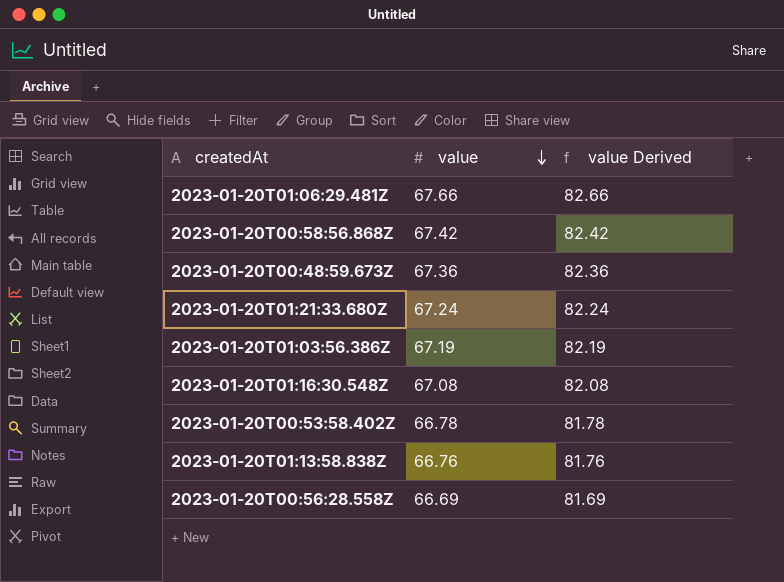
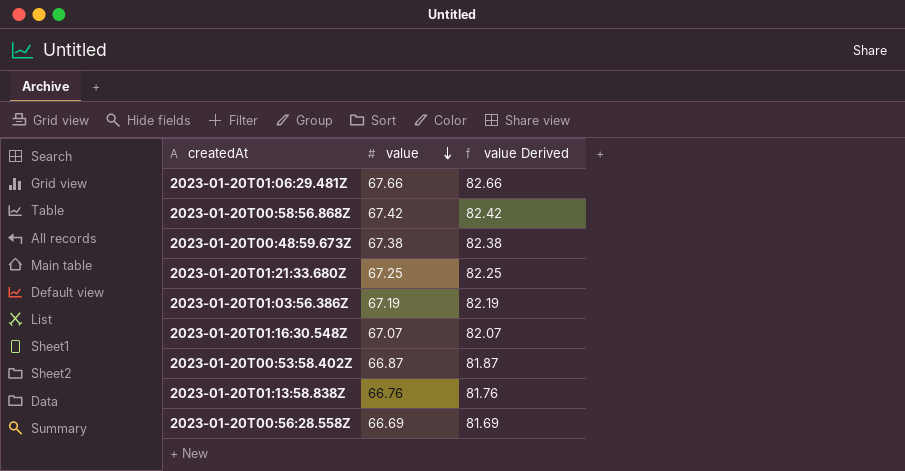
2023-01-20T00:48:59.673Z | value: 67.36 -> 67.38
2023-01-20T00:48:59.673Z | value Derived: 82.36 -> 82.38
2023-01-20T01:21:33.680Z | value: 67.24 -> 67.25
2023-01-20T01:21:33.680Z | value Derived: 82.24 -> 82.25
2023-01-20T01:16:30.548Z | value: 67.08 -> 67.07
2023-01-20T01:16:30.548Z | value Derived: 82.08 -> 82.07
2023-01-20T00:53:58.402Z | value: 66.78 -> 66.87
2023-01-20T00:53:58.402Z | value Derived: 81.78 -> 81.87

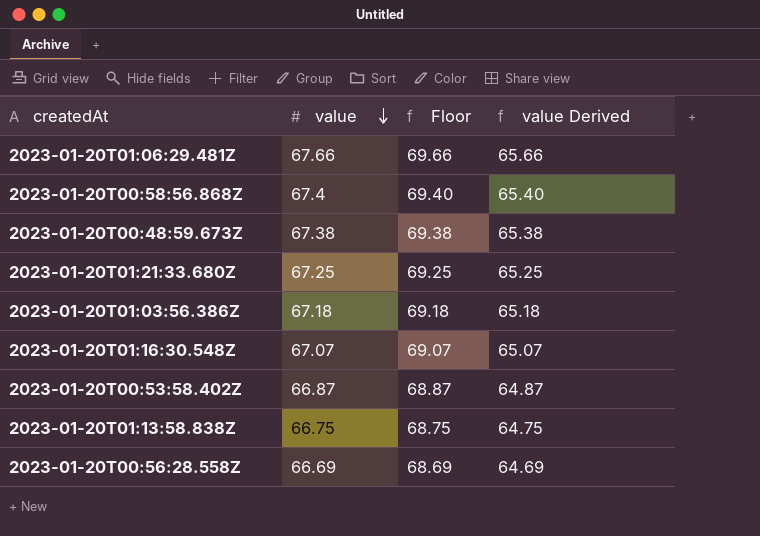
column Floor | formula: none -> [value] + 2
column value Derived | formula: [value] + 15 -> [value] - 2
2023-01-20T00:58:56.868Z | value: 67.42 -> 67.4
2023-01-20T01:03:56.386Z | value: 67.19 -> 67.18
2023-01-20T01:13:58.838Z | value: 66.76 -> 66.75

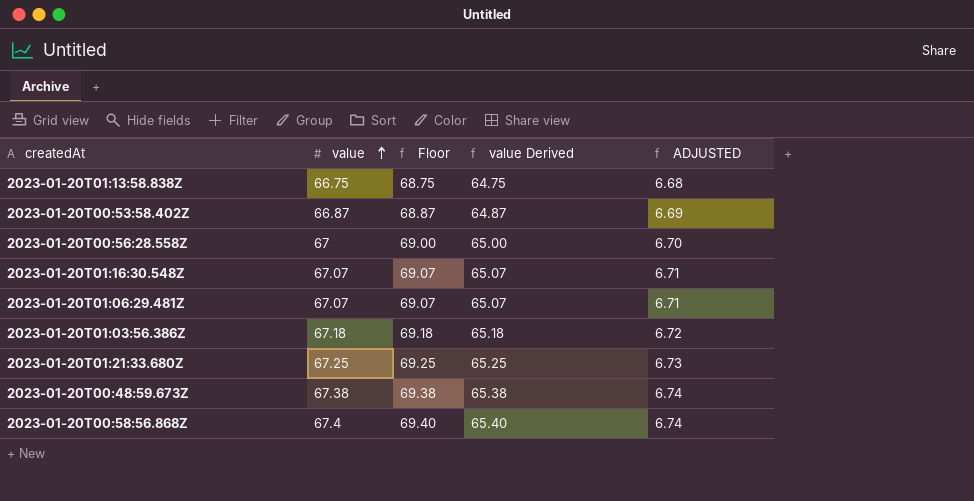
row order: value descending -> value ascending
column ADJUSTED | formula: none -> [value] * 0.1
2023-01-20T00:56:28.558Z | value: 66.69 -> 67
2023-01-20T00:56:28.558Z | Floor: 68.69 -> 69.00
2023-01-20T00:56:28.558Z | value Derived: 64.69 -> 65.00
2023-01-20T01:06:29.481Z | value: 67.66 -> 67.07
2023-01-20T01:06:29.481Z | Floor: 69.66 -> 69.07
2023-01-20T01:06:29.481Z | value Derived: 65.66 -> 65.07

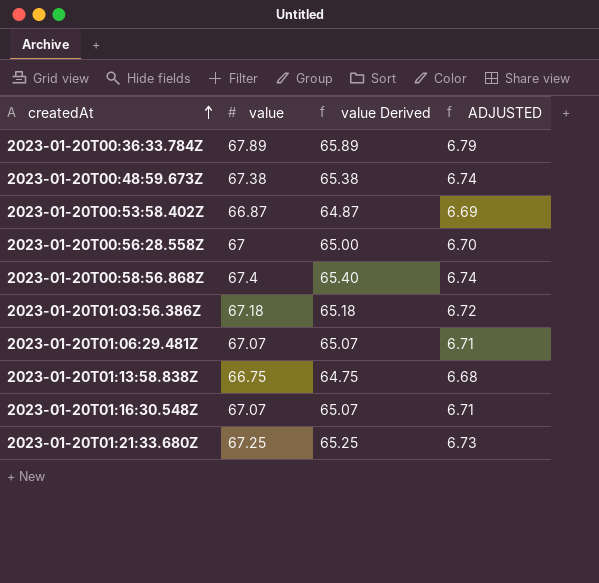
row order: value ascending -> createdAt ascending
column Floor | formula: [value] + 2 -> none
row 2023-01-20T00:36:33.784Z: none -> 67.89 | 65.89 | 6.79

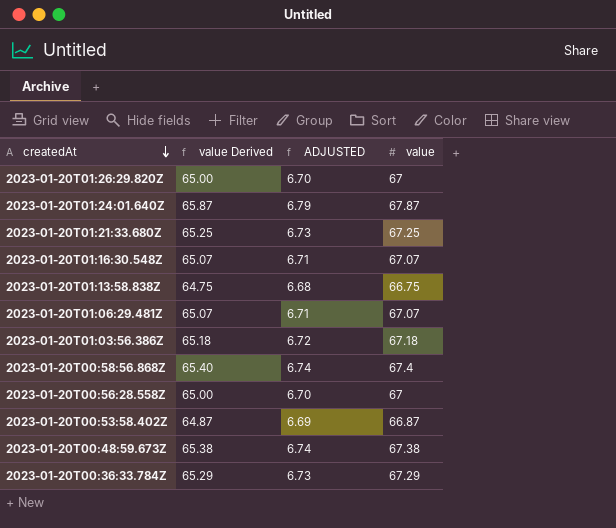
row order: createdAt ascending -> createdAt descending
column value | position: 2 -> 4
row 2023-01-20T01:26:29.820Z: none -> 65.00 | 6.70 | 67
row 2023-01-20T01:24:01.640Z: none -> 65.87 | 6.79 | 67.87
2023-01-20T00:36:33.784Z | value Derived: 65.89 -> 65.29
2023-01-20T00:36:33.784Z | ADJUSTED: 6.79 -> 6.73
2023-01-20T00:36:33.784Z | value: 67.89 -> 67.29

